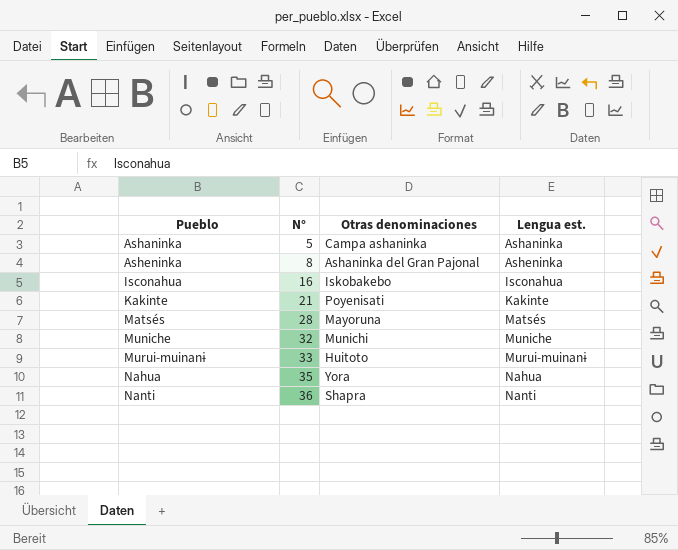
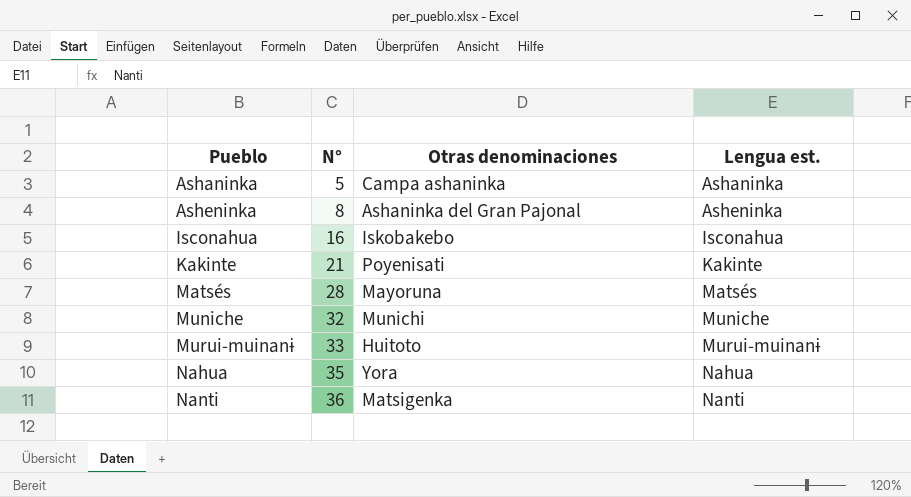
Nanti | Otras denominaciones: Shapra -> Matsigenka

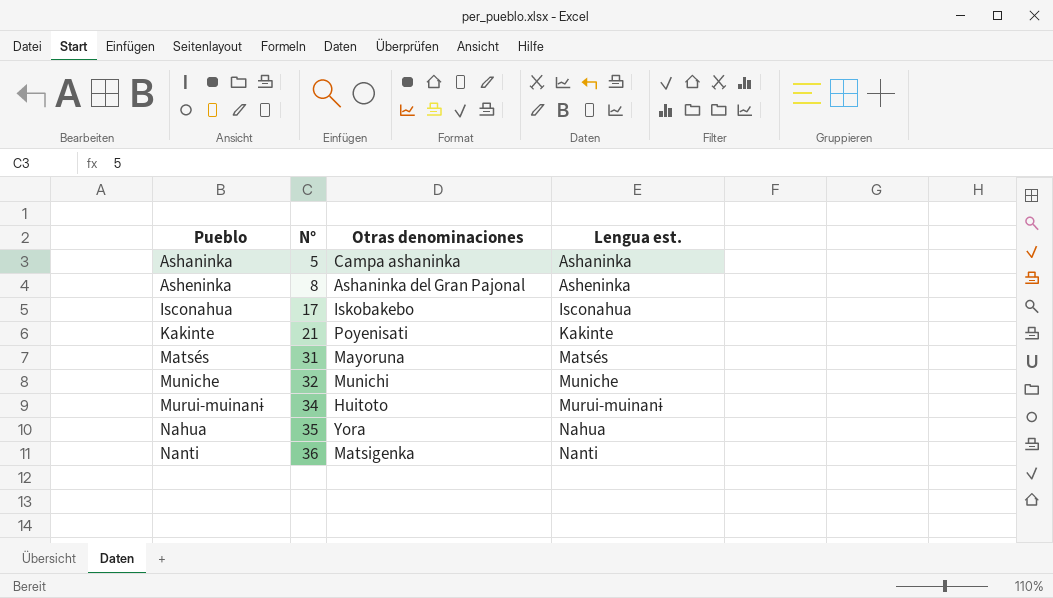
Isconahua | N°: 16 -> 17
Matsés | N°: 28 -> 31
Murui-muinanɨ | N°: 33 -> 34

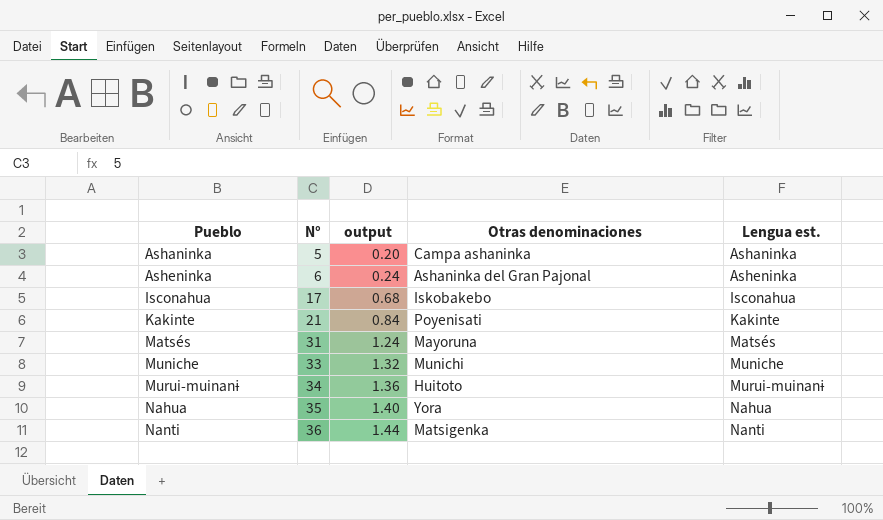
column output | formula: none -> [N°] * 0.04
Asheninka | N°: 8 -> 6
Muniche | N°: 32 -> 33

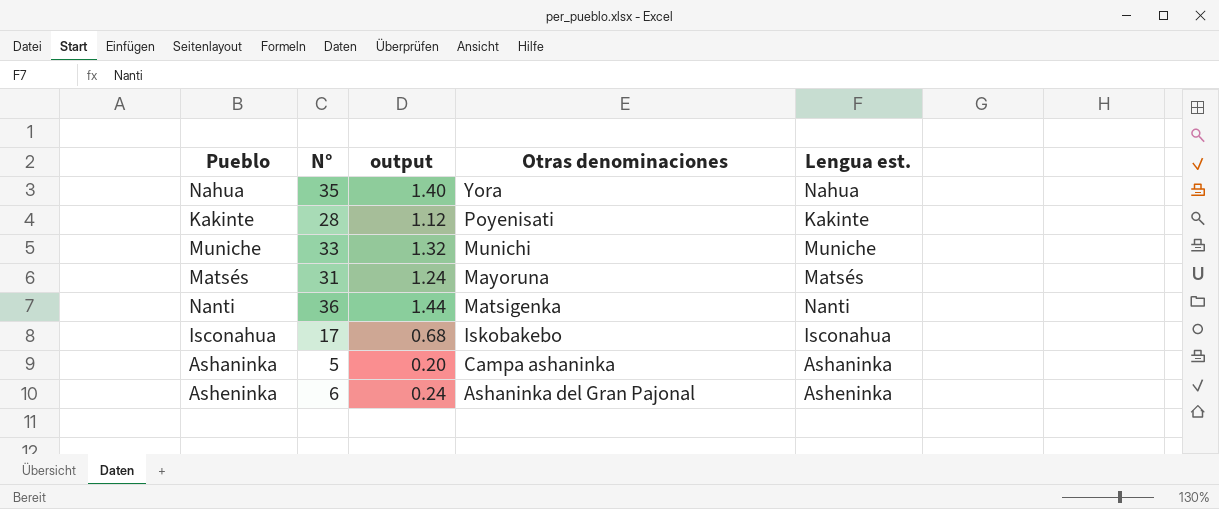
row order: Pueblo ascending -> Otras denominaciones descending
row Murui-muinanɨ: 34 | 1.36 | Huitoto | Murui-muinanɨ -> none
Kakinte | N°: 21 -> 28
Kakinte | output: 0.84 -> 1.12

